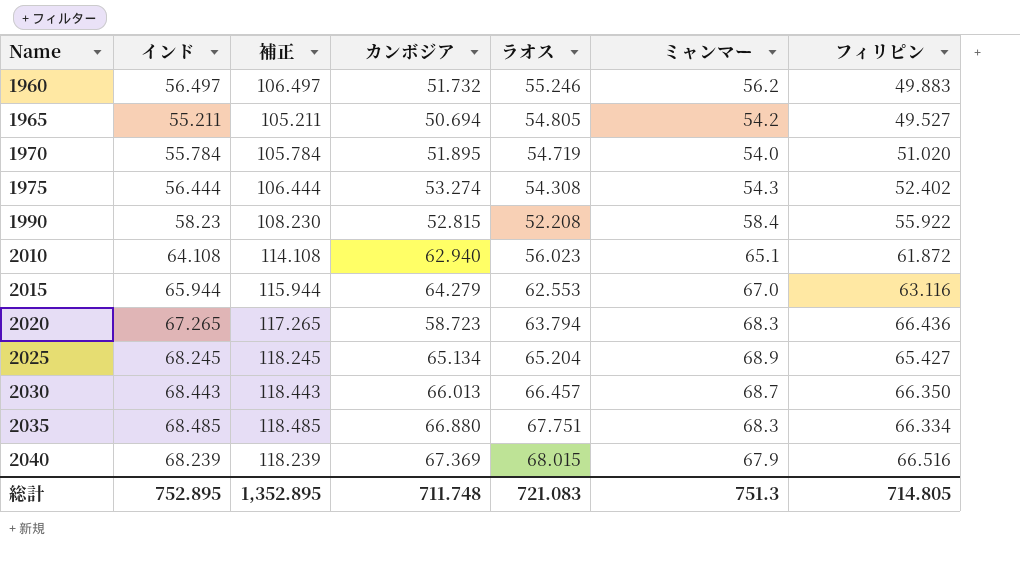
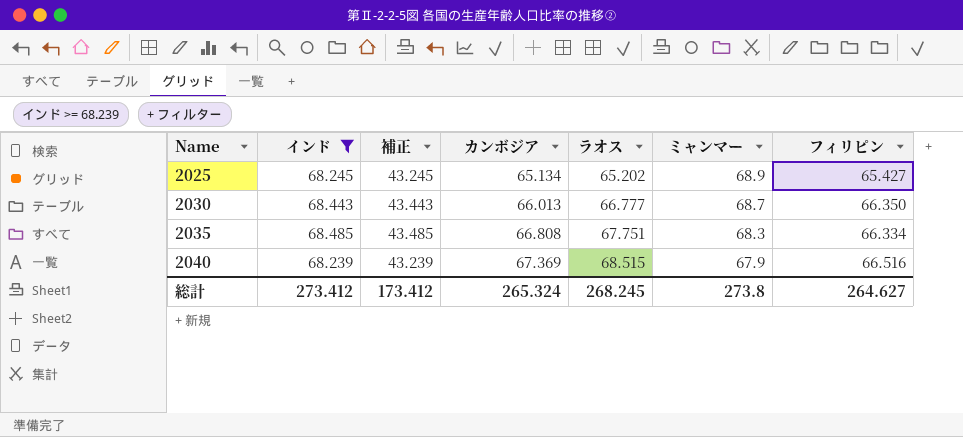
filter: none -> インド >= 68.239
column 補正 | formula: [インド] + 50 -> [インド] - 25
2025 | ラオス: 65.204 -> 65.202
2030 | ラオス: 66.457 -> 66.777
2035 | カンボジア: 66.880 -> 66.808
2040 | ラオス: 68.015 -> 68.515
総計 | インド: 752.895 -> 273.412
総計 | 補正: 1,352.895 -> 173.412
総計 | カンボジア: 711.748 -> 265.324
総計 | ラオス: 721.083 -> 268.245
総計 | ミャンマー: 751.3 -> 273.8
総計 | フィリピン: 714.805 -> 264.627

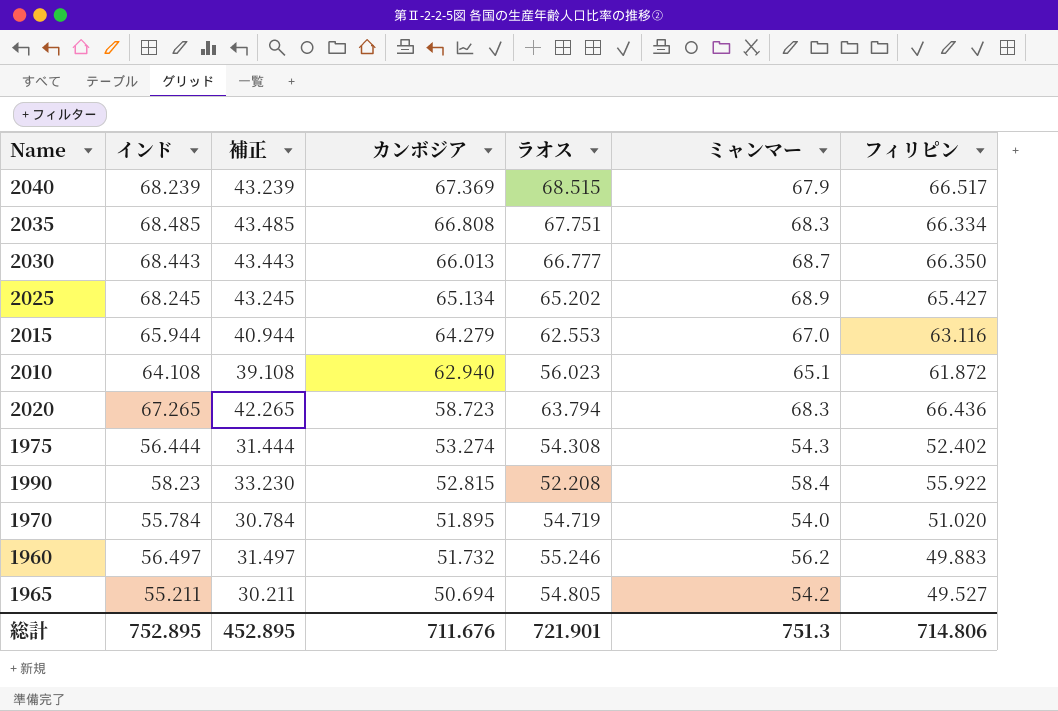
filter: インド >= 68.239 -> none
row order: Name ascending -> カンボジア descending
2040 | フィリピン: 66.516 -> 66.517
総計 | インド: 273.412 -> 752.895
総計 | 補正: 173.412 -> 452.895
総計 | カンボジア: 265.324 -> 711.676
総計 | ラオス: 268.245 -> 721.901
総計 | ミャンマー: 273.8 -> 751.3
総計 | フィリピン: 264.627 -> 714.806

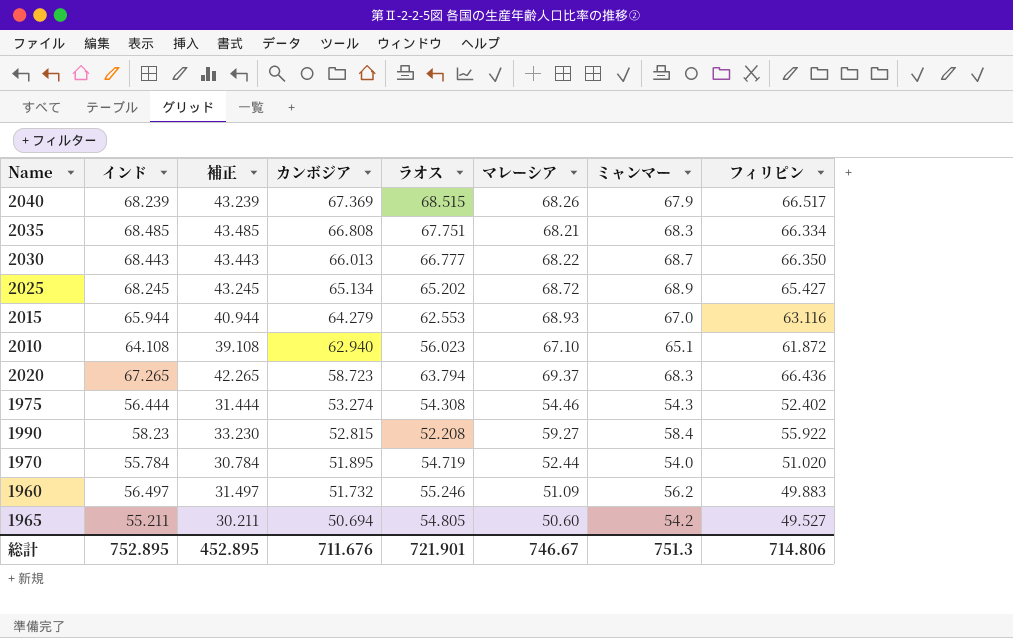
column マレーシア | position: none -> 6

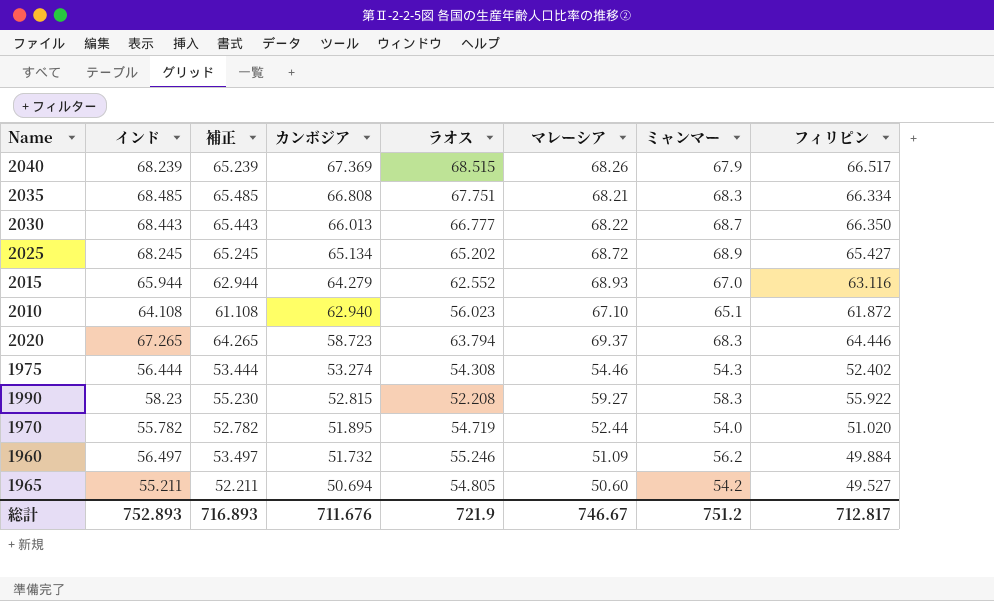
column 補正 | formula: [インド] - 25 -> [インド] - 3
2015 | ラオス: 62.553 -> 62.552
2020 | フィリピン: 66.436 -> 64.446
1990 | ミャンマー: 58.4 -> 58.3
1970 | インド: 55.784 -> 55.782
1960 | フィリピン: 49.883 -> 49.884
総計 | インド: 752.895 -> 752.893
総計 | 補正: 452.895 -> 716.893
総計 | ラオス: 721.901 -> 721.9
総計 | ミャンマー: 751.3 -> 751.2
総計 | フィリピン: 714.806 -> 712.817

